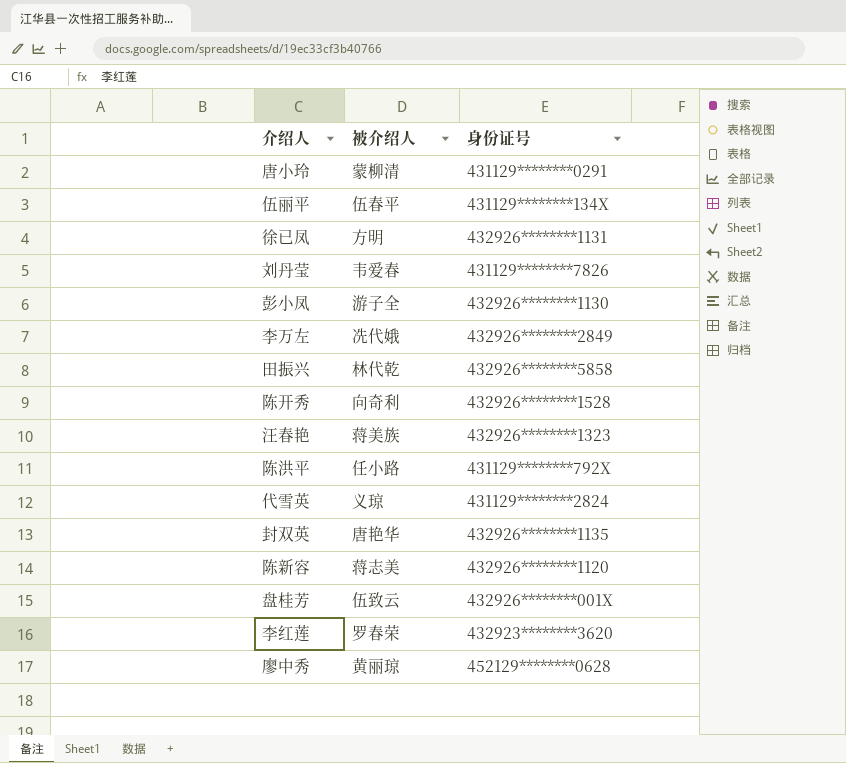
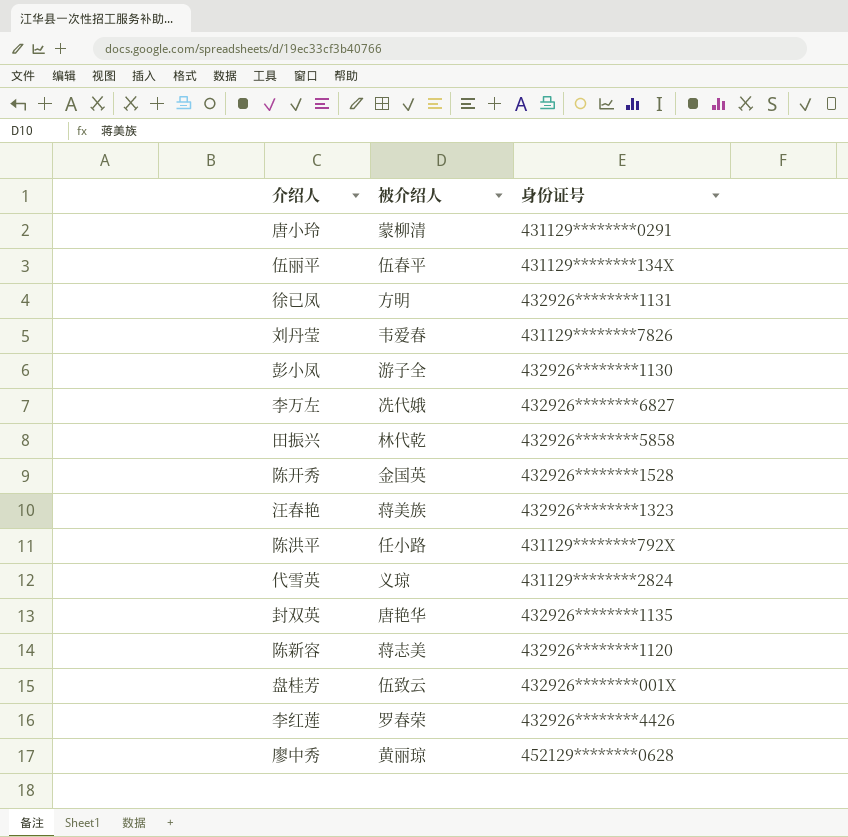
李万左 | 身份证号: 432926********2849 -> 432926********6827
陈开秀 | 被介绍人: 向奇利 -> 金国英
李红莲 | 身份证号: 432923********3620 -> 432926********4426

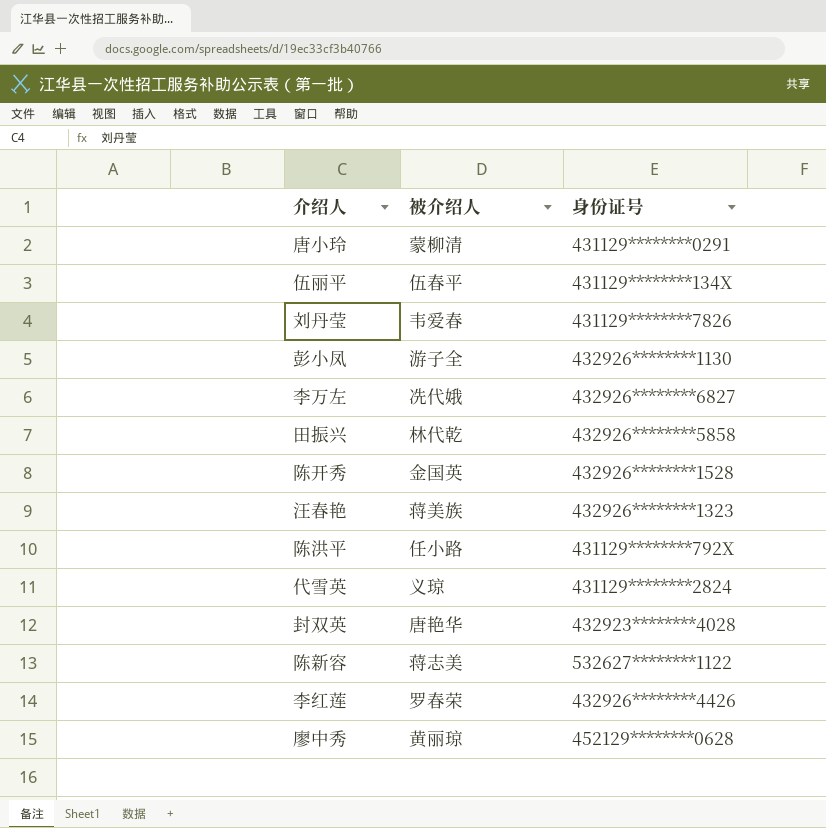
row 徐已凤: 方明 | 432926********1131 -> none
row 盘桂芳: 伍致云 | 432926********001X -> none
封双英 | 身份证号: 432926********1135 -> 432923********4028
陈新容 | 身份证号: 432926********1120 -> 532627********1122

